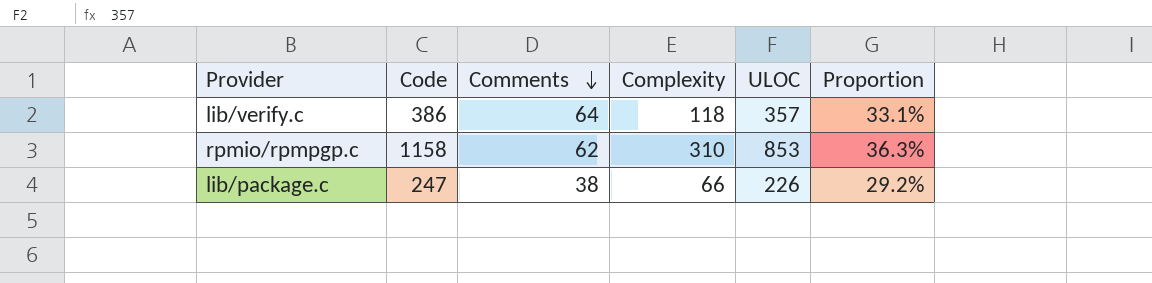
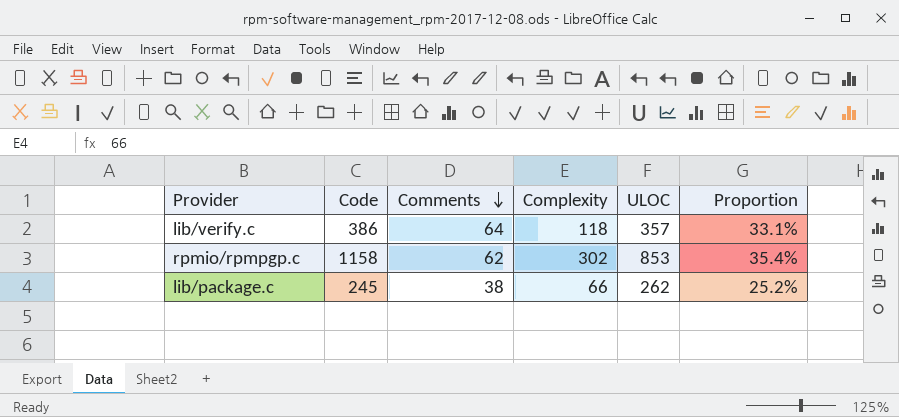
rpmio/rpmpgp.c | Complexity: 310 -> 302
rpmio/rpmpgp.c | Proportion: 36.3% -> 35.4%
lib/package.c | Code: 247 -> 245
lib/package.c | ULOC: 226 -> 262
lib/package.c | Proportion: 29.2% -> 25.2%

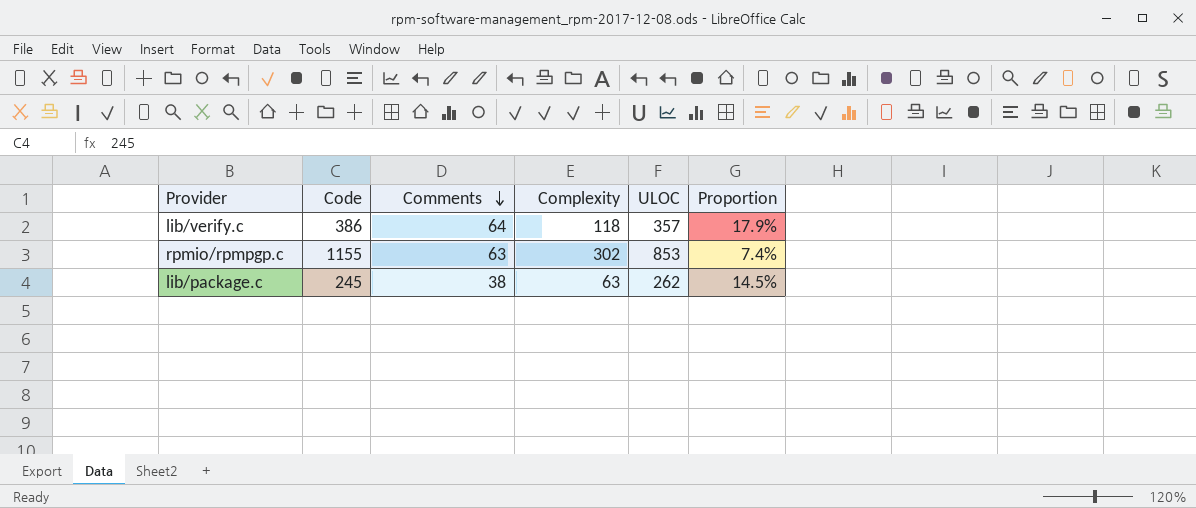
column Proportion | formula: [Complexity] / [ULOC] -> [Comments] / [ULOC]
rpmio/rpmpgp.c | Code: 1158 -> 1155
rpmio/rpmpgp.c | Comments: 62 -> 63
lib/package.c | Complexity: 66 -> 63

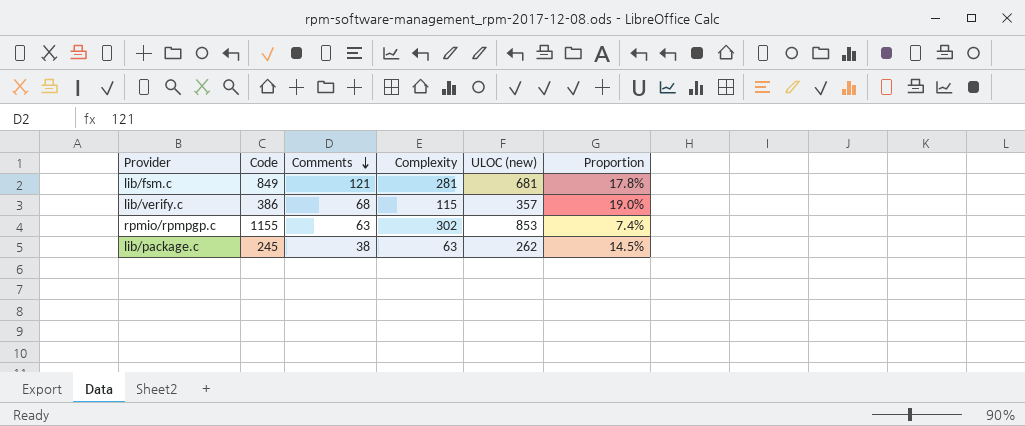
column name: ULOC -> ULOC (new)
row lib/fsm.c: none -> 849 | 121 | 281 | 681 | 17.8%
lib/verify.c | Comments: 64 -> 68
lib/verify.c | Complexity: 118 -> 115
lib/verify.c | Proportion: 17.9% -> 19.0%

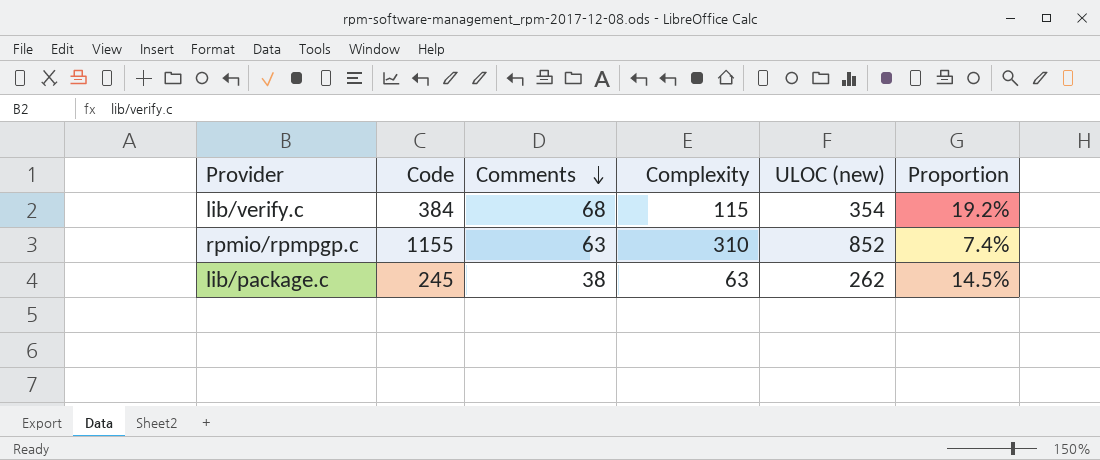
row lib/fsm.c: 849 | 121 | 281 | 681 | 17.8% -> none
lib/verify.c | Code: 386 -> 384
lib/verify.c | ULOC (new): 357 -> 354
lib/verify.c | Proportion: 19.0% -> 19.2%
rpmio/rpmpgp.c | Complexity: 302 -> 310
rpmio/rpmpgp.c | ULOC (new): 853 -> 852

